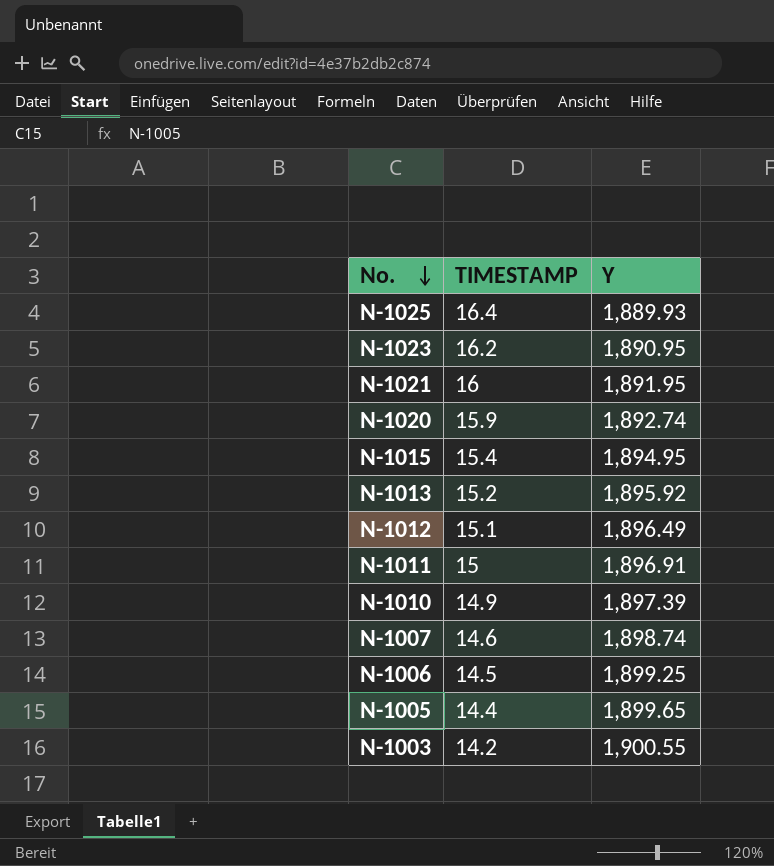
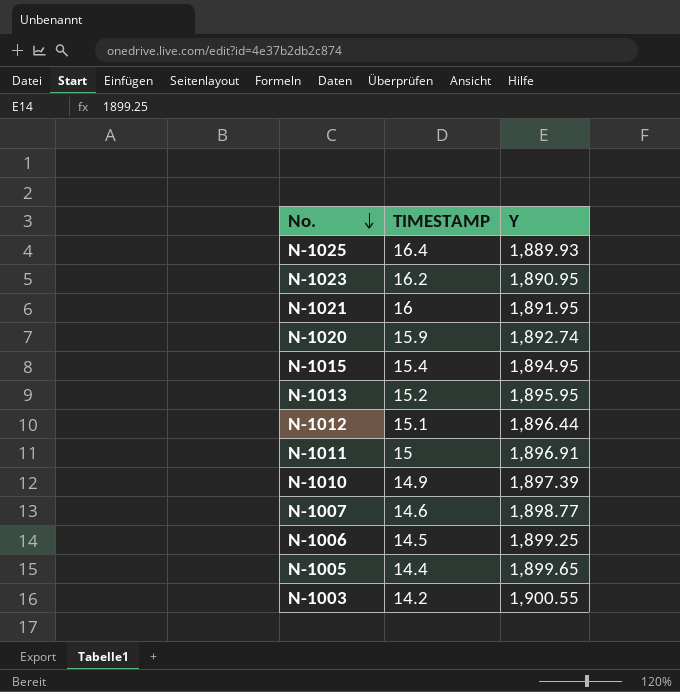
N-1013 | Y: 1,895.92 -> 1,895.95
N-1012 | Y: 1,896.49 -> 1,896.44
N-1007 | Y: 1,898.74 -> 1,898.77

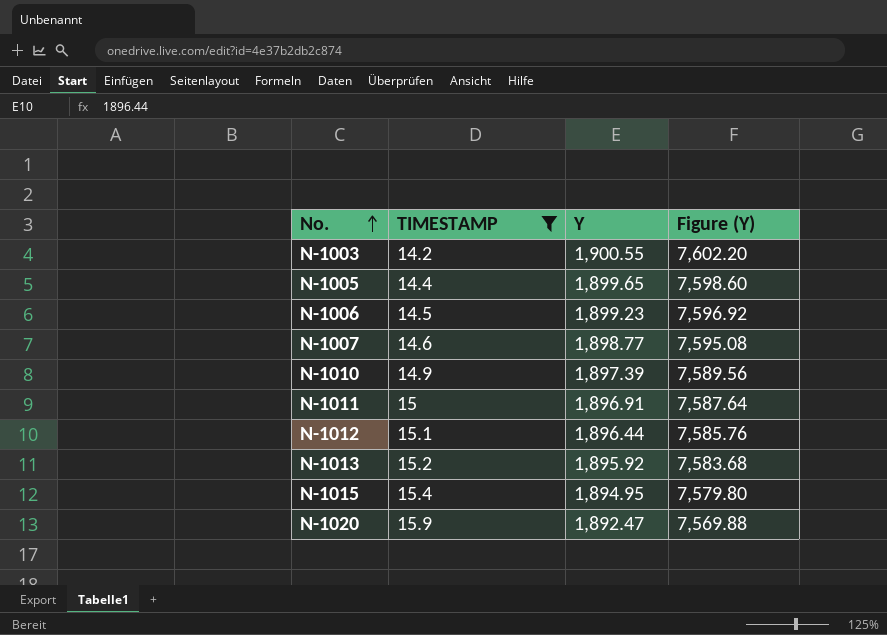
filter: none -> TIMESTAMP <= 15.9
row order: No. descending -> No. ascending
column Figure (Y) | formula: none -> [Y] * 4
N-1006 | Y: 1,899.25 -> 1,899.23
N-1013 | Y: 1,895.95 -> 1,895.92
N-1020 | Y: 1,892.74 -> 1,892.47

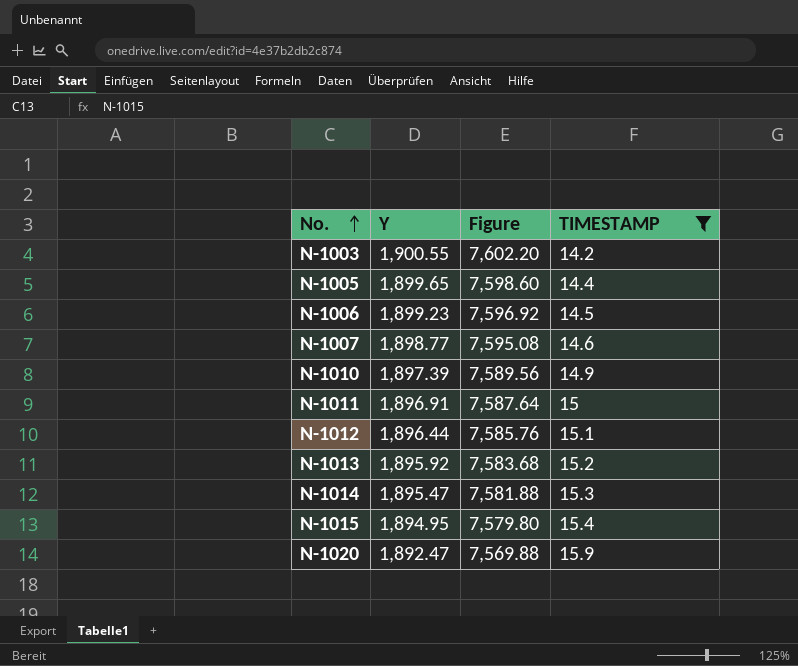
column name: Figure (Y) -> Figure
column TIMESTAMP | position: 2 -> 4
row N-1014: none -> 1,895.47 | 7,581.88 | 15.3

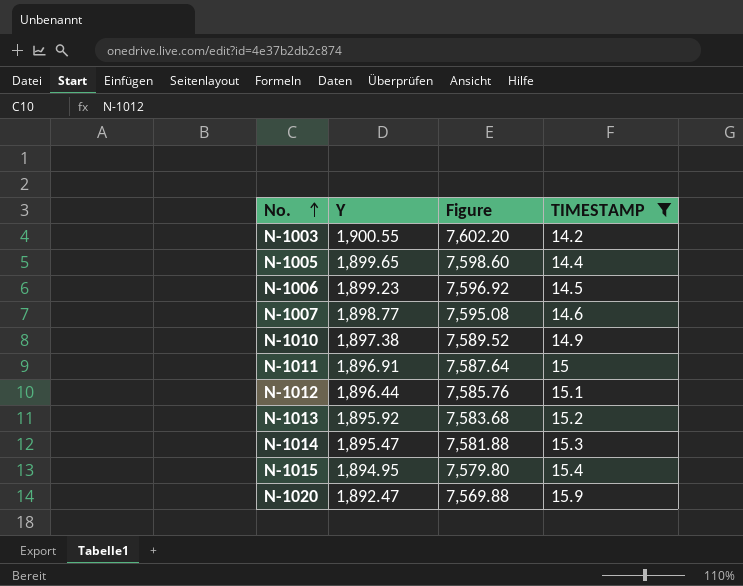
N-1010 | Y: 1,897.39 -> 1,897.38
N-1010 | Figure: 7,589.56 -> 7,589.52

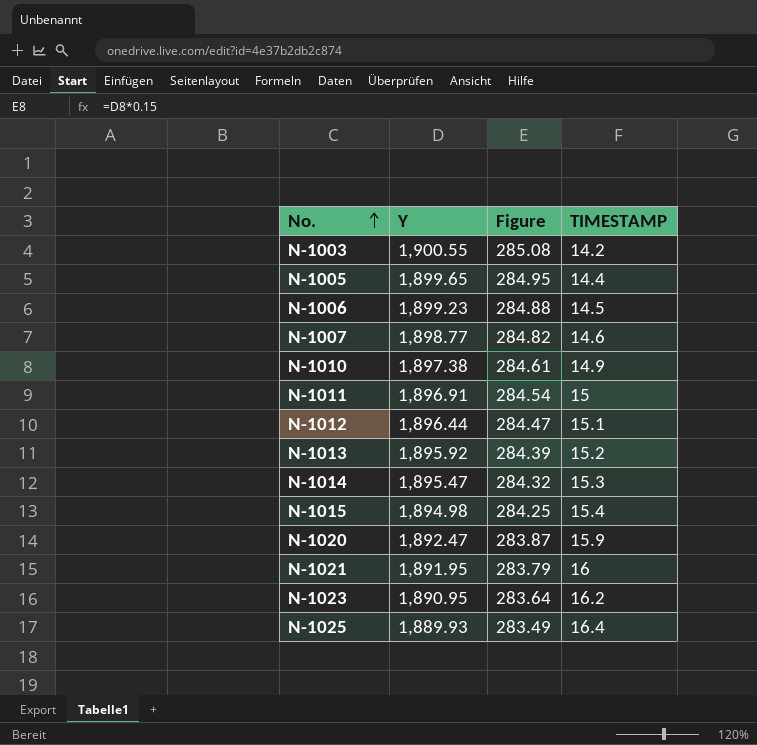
filter: TIMESTAMP <= 15.9 -> none
column Figure | formula: [Y] * 4 -> [Y] * 0.15
N-1015 | Y: 1,894.95 -> 1,894.98

